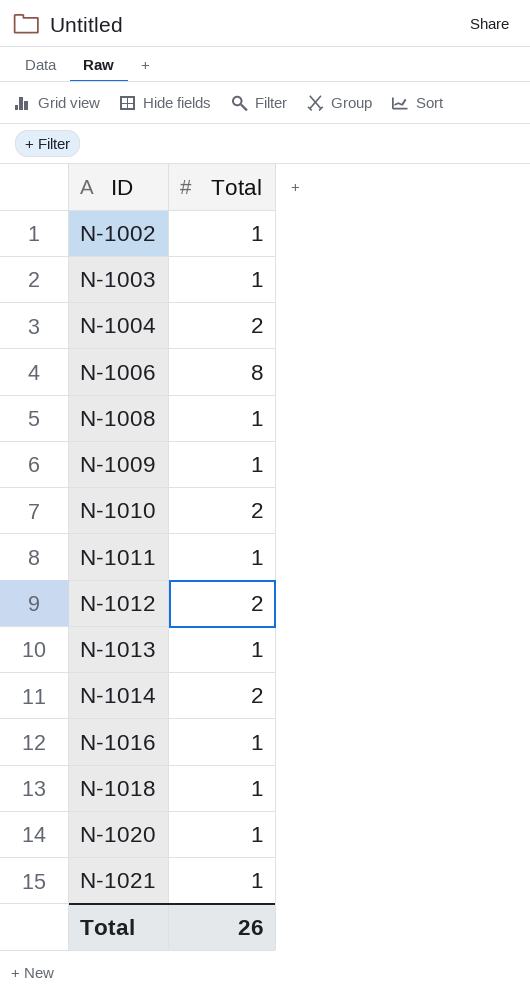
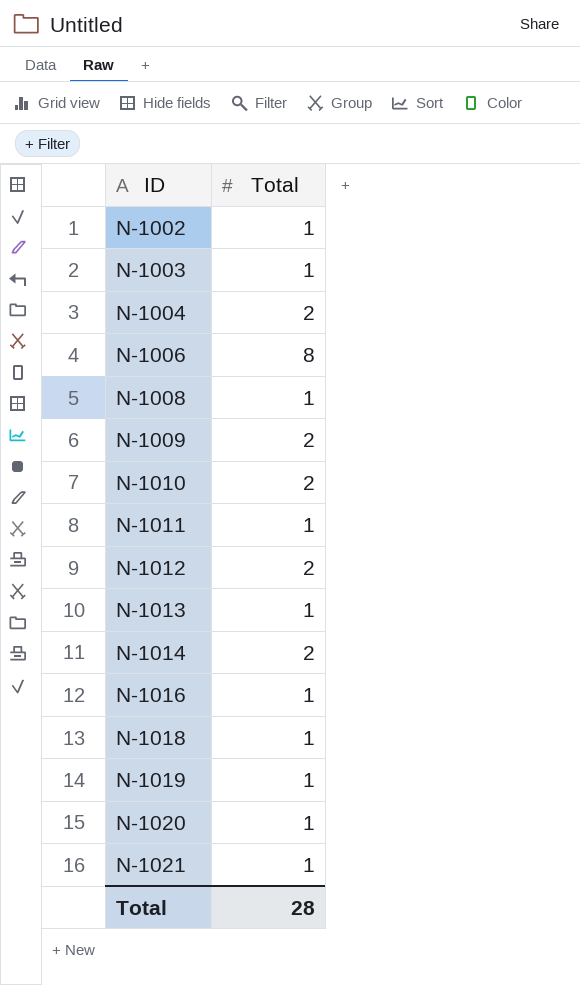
N-1009 | Total: 1 -> 2
row N-1019: none -> 1
Total | Total: 26 -> 28

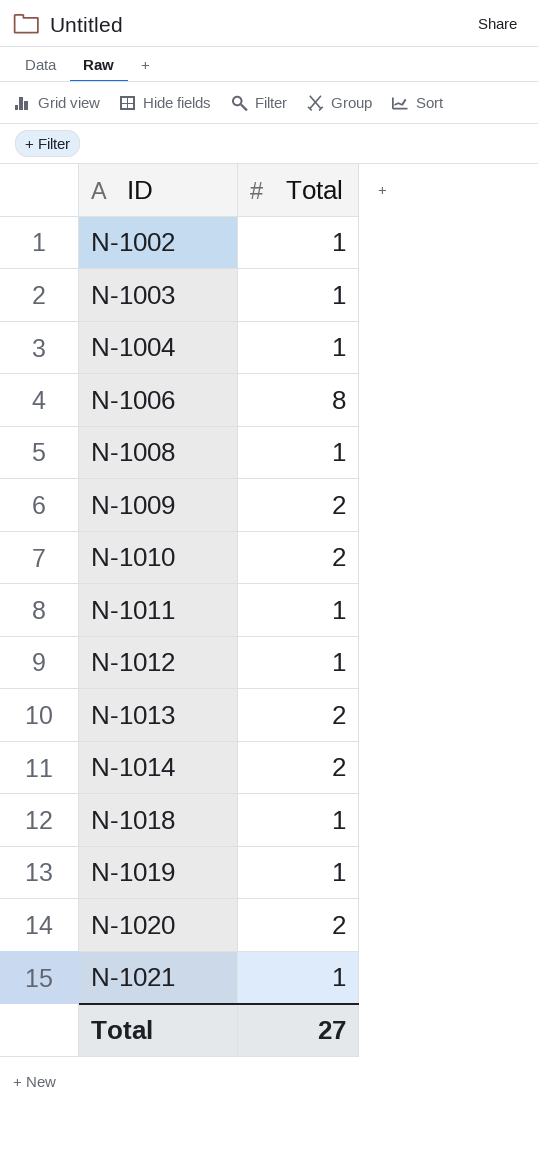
row N-1016: 1 -> none
N-1004 | Total: 2 -> 1
N-1012 | Total: 2 -> 1
N-1013 | Total: 1 -> 2
N-1020 | Total: 1 -> 2
Total | Total: 28 -> 27

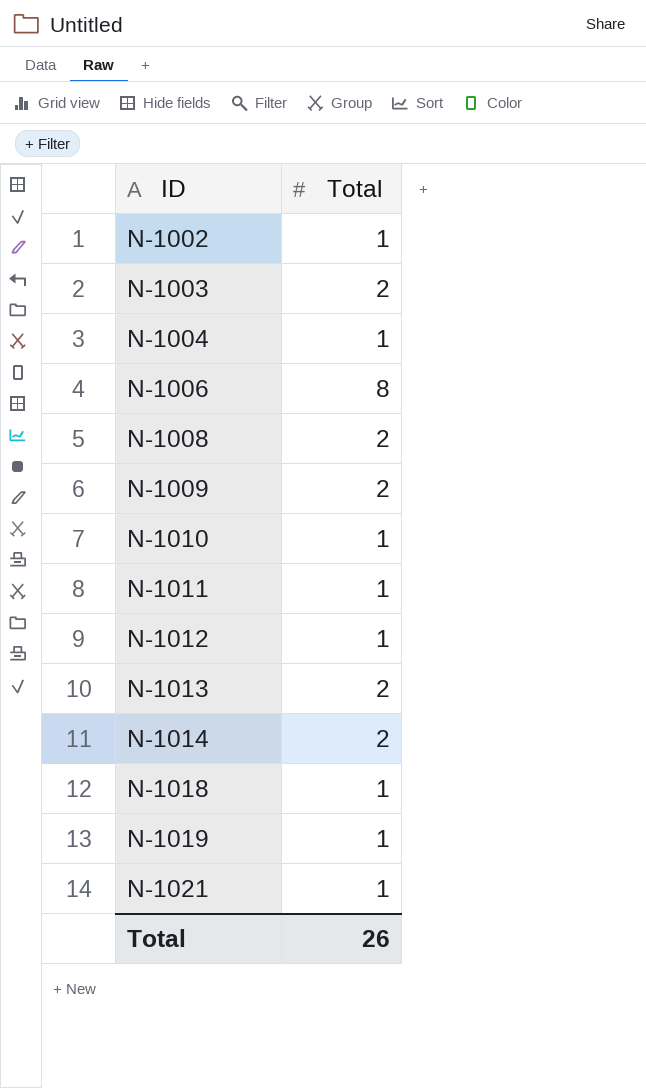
row N-1020: 2 -> none
N-1003 | Total: 1 -> 2
N-1008 | Total: 1 -> 2
N-1010 | Total: 2 -> 1
Total | Total: 27 -> 26

